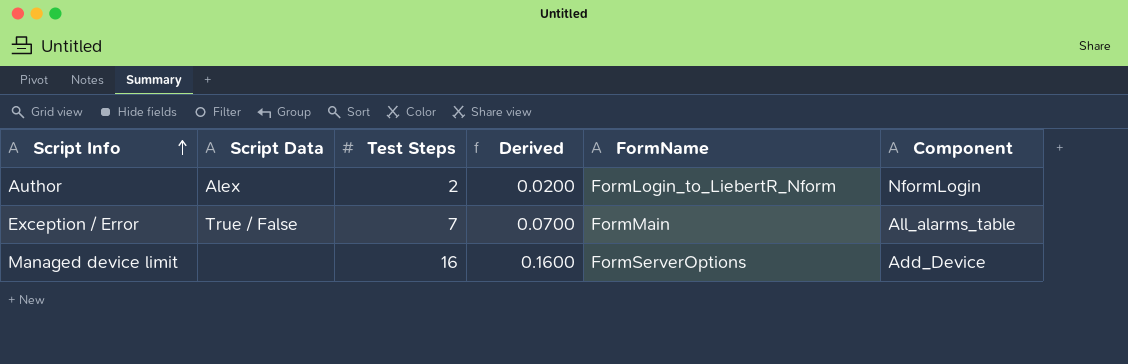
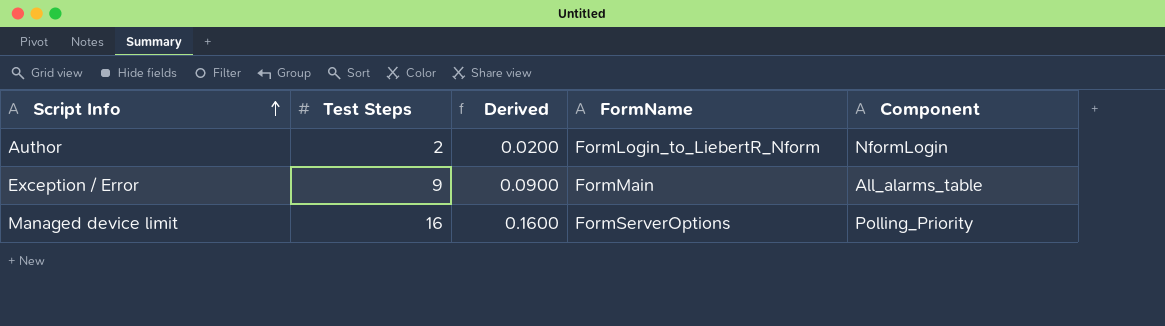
column Script Data | position: 2 -> none
Exception / Error | Test Steps: 7 -> 9
Exception / Error | Derived: 0.0700 -> 0.0900
Managed device limit | Component: Add_Device -> Polling_Priority

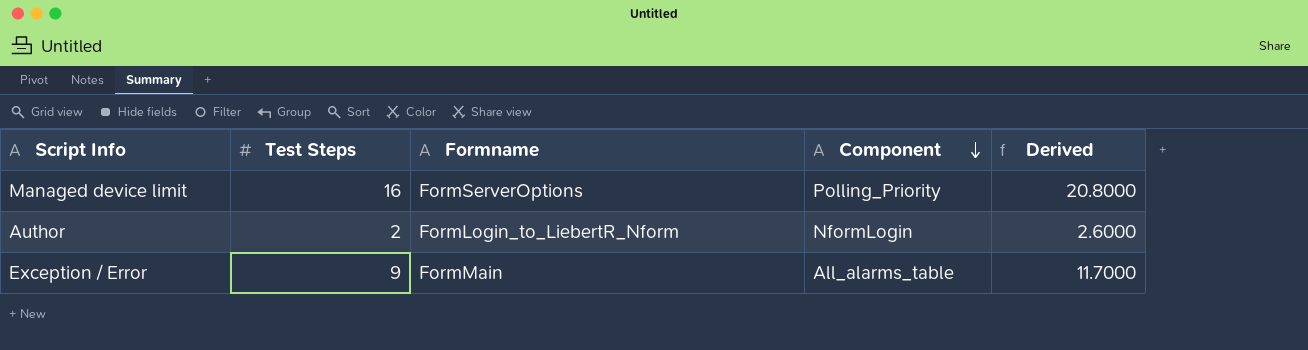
row order: Script Info ascending -> Component descending
column name: FormName -> Formname
column Derived | formula: [Test Steps] * 0.01 -> [Test Steps] * 1.3
column Derived | position: 3 -> 5

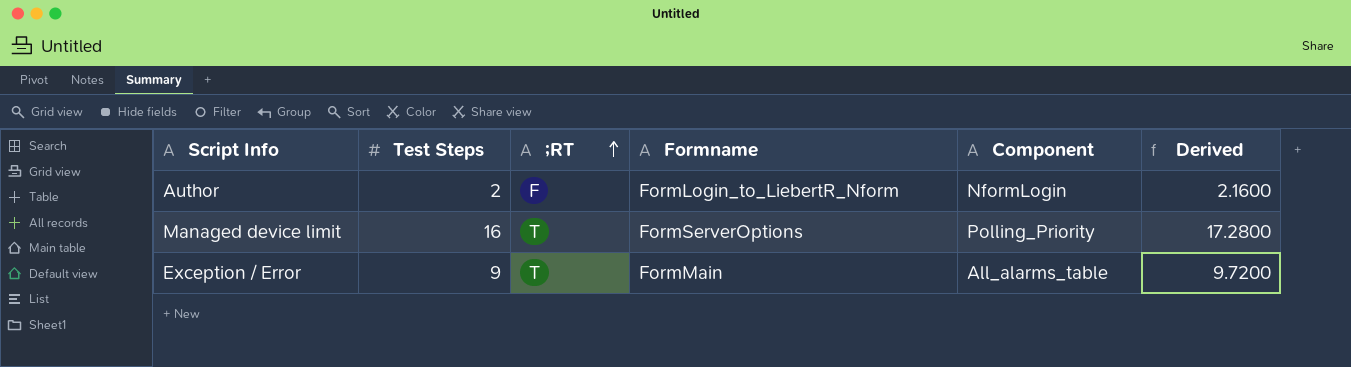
row order: Component descending -> ;RT ascending
column ;RT | position: none -> 3
column Derived | formula: [Test Steps] * 1.3 -> [Test Steps] * 1.08

